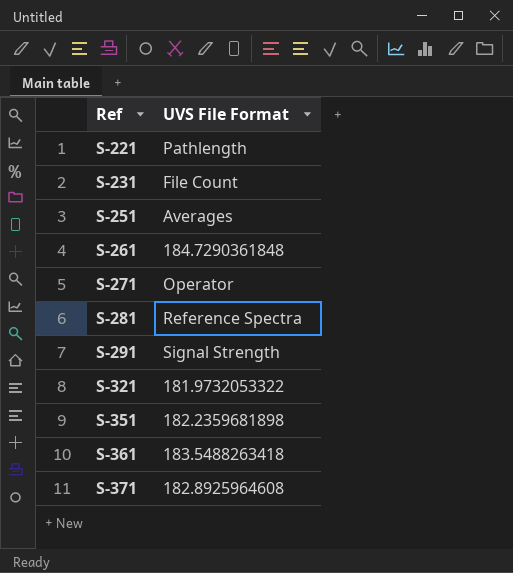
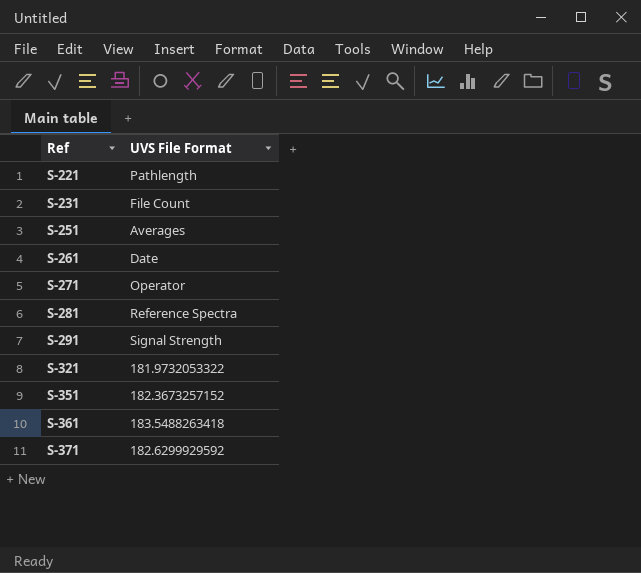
S-261 | UVS File Format: 184.7290361848 -> Date
S-351 | UVS File Format: 182.2359681898 -> 182.3673257152
S-371 | UVS File Format: 182.8925964608 -> 182.6299929592

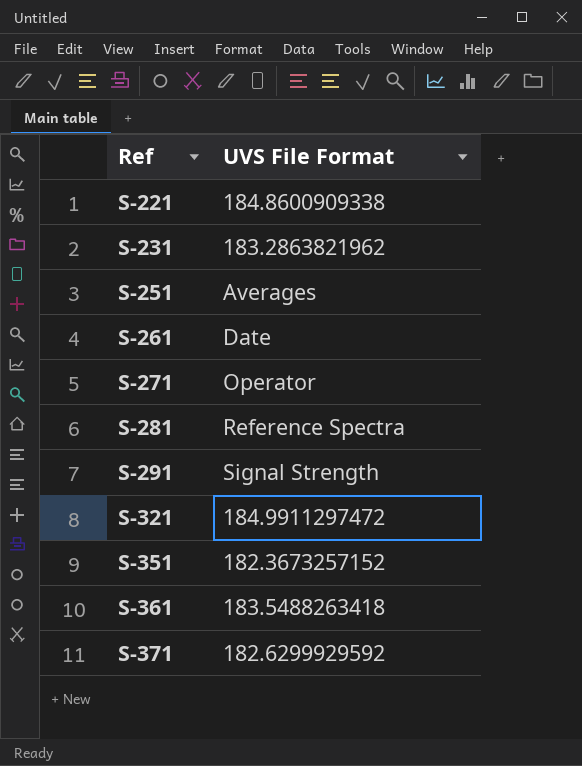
S-221 | UVS File Format: Pathlength -> 184.8600909338
S-231 | UVS File Format: File Count -> 183.2863821962
S-321 | UVS File Format: 181.9732053322 -> 184.9911297472

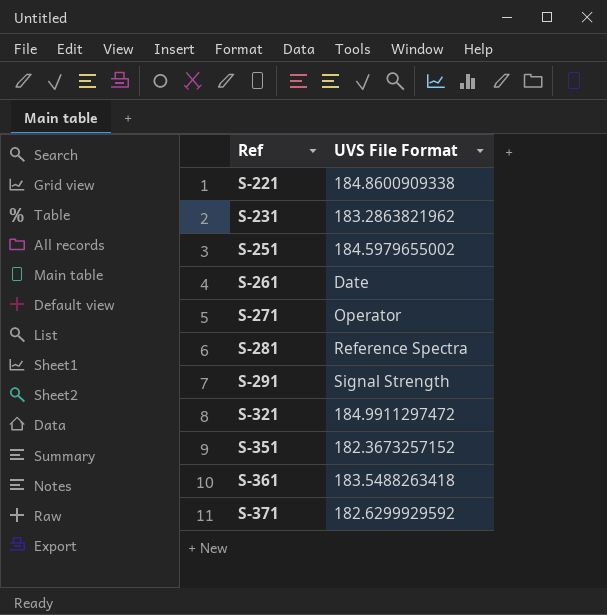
S-251 | UVS File Format: Averages -> 184.5979655002

